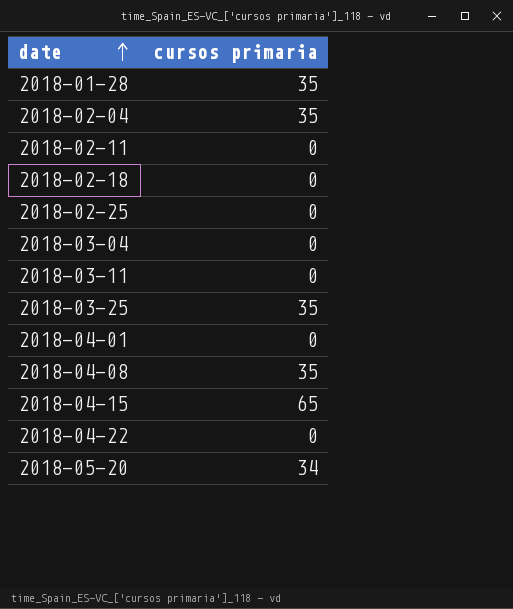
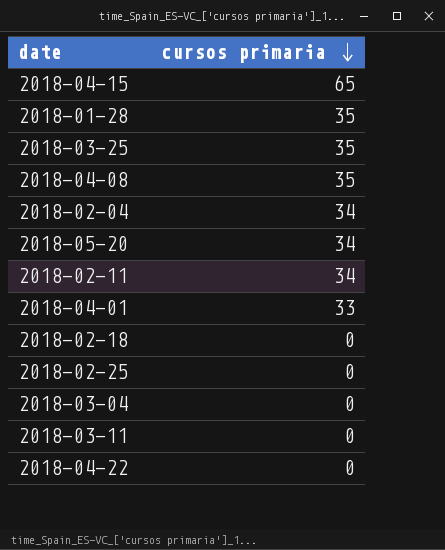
row order: date ascending -> cursos primaria descending
2018-02-04 | cursos primaria: 35 -> 34
2018-02-11 | cursos primaria: 0 -> 34
2018-04-01 | cursos primaria: 0 -> 33

